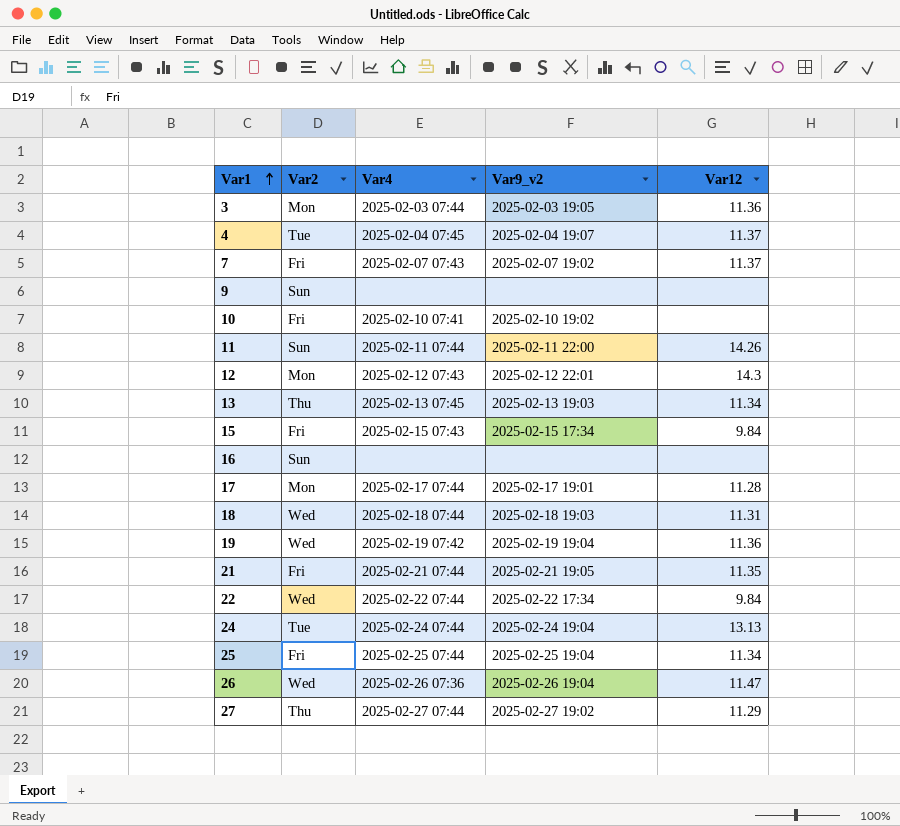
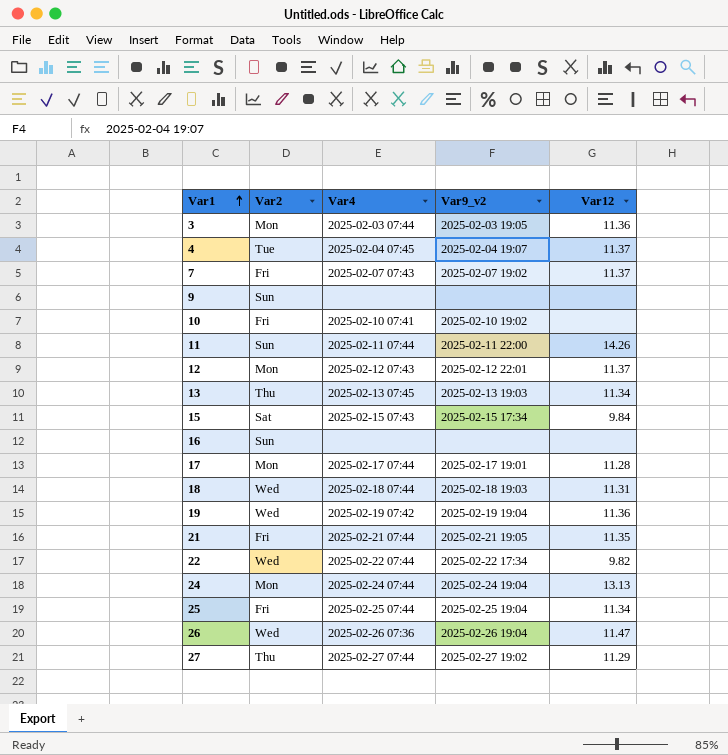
12 | Var12: 14.3 -> 11.37
15 | Var2: Fri -> Sat
22 | Var12: 9.84 -> 9.82
24 | Var2: Tue -> Mon

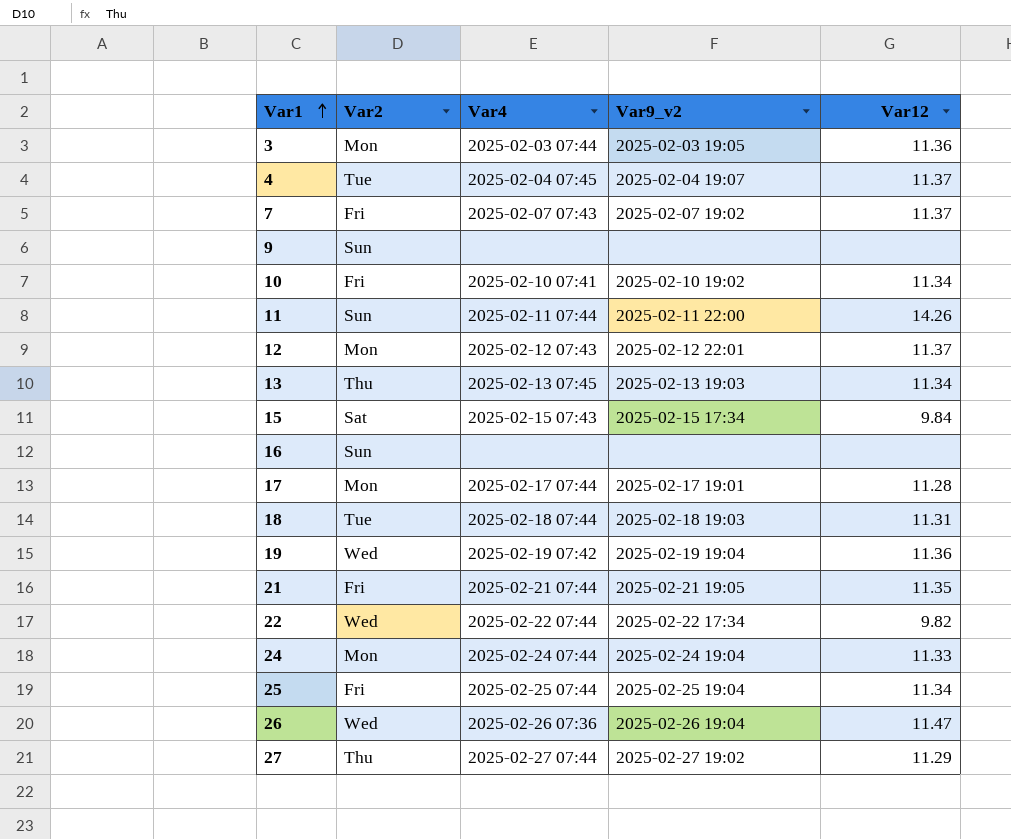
10 | Var12: none -> 11.34
18 | Var2: Wed -> Tue
24 | Var12: 13.13 -> 11.33

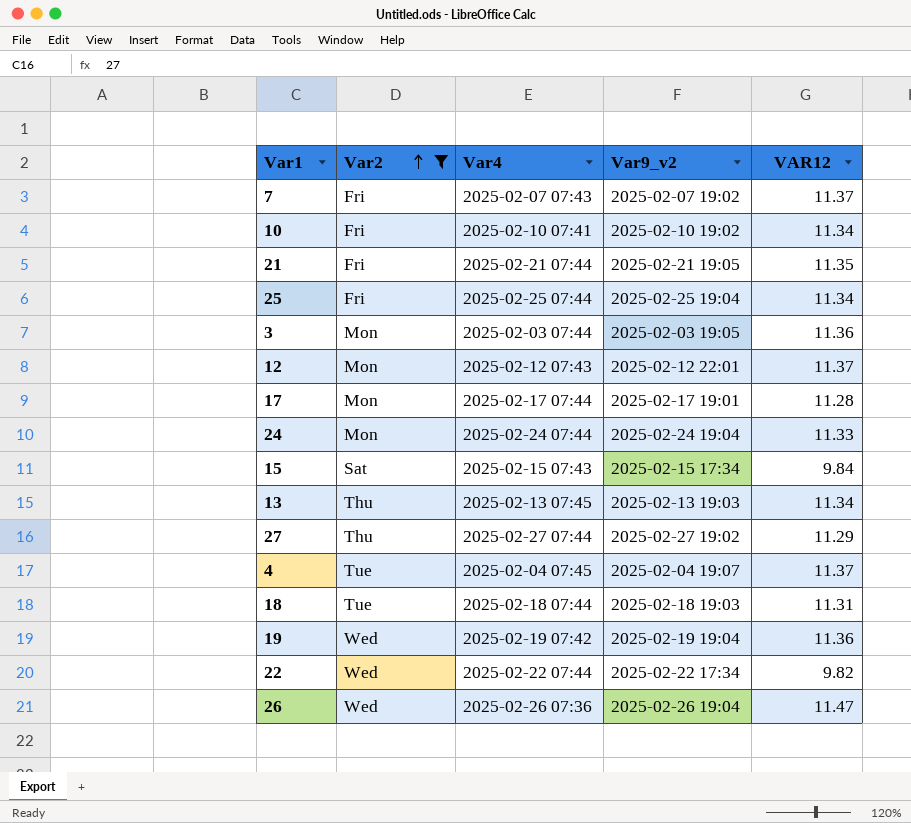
filter: none -> Var2 != Sun
row order: Var1 ascending -> Var2 ascending
column name: Var12 -> VAR12

